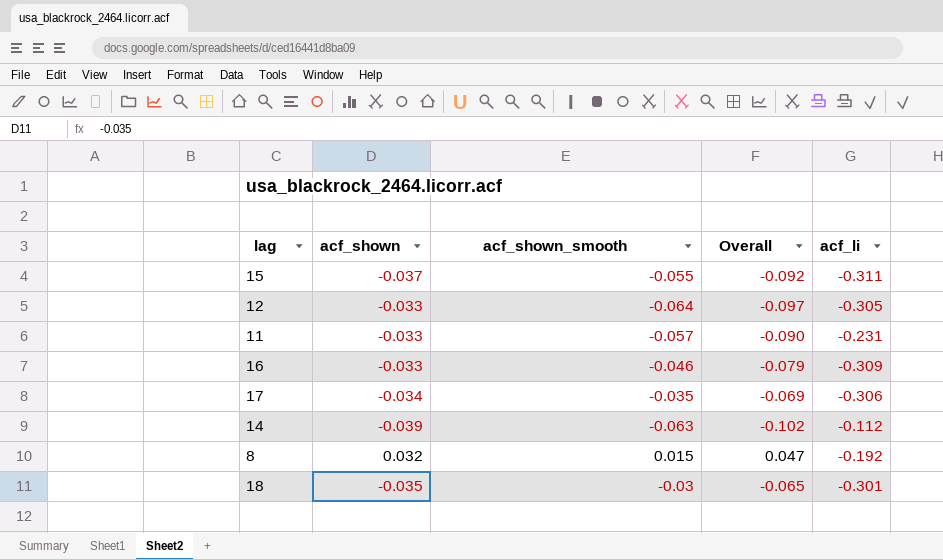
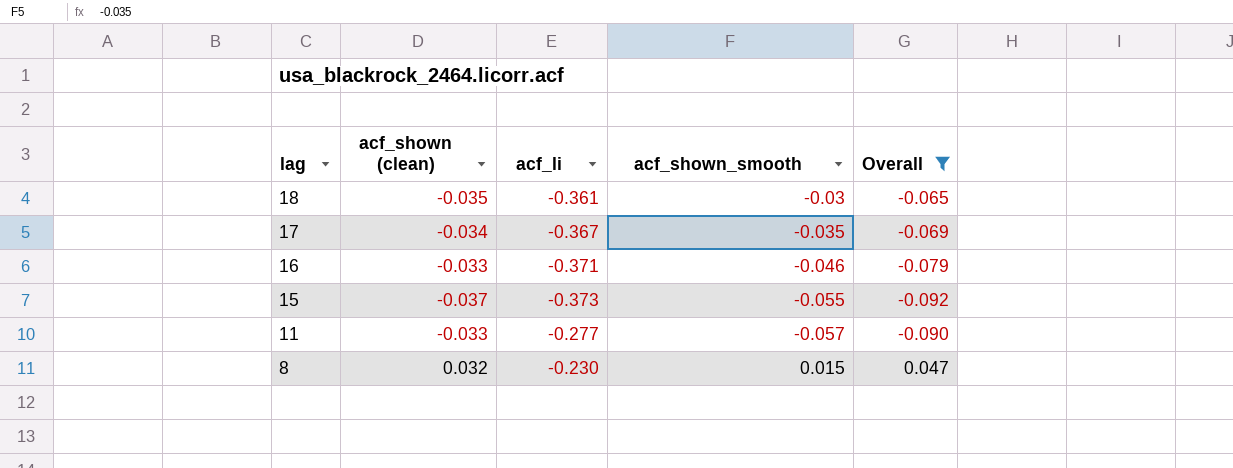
filter: none -> Overall >= -0.092
row order: none -> lag descending
column name: acf_shown -> acf_shown (clean)
column acf_li | position: 5 -> 3
18 | acf_li: -0.301 -> -0.361
17 | acf_li: -0.306 -> -0.367
16 | acf_li: -0.309 -> -0.371
15 | acf_li: -0.311 -> -0.373
11 | acf_li: -0.231 -> -0.277
8 | acf_li: -0.192 -> -0.230

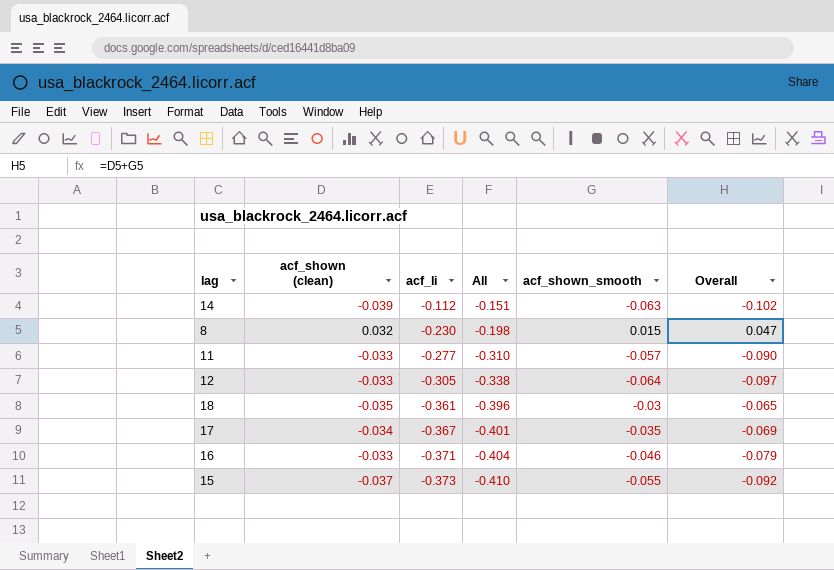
filter: Overall >= -0.092 -> none
row order: lag descending -> acf_li descending
column All | formula: none -> [acf_shown (clean)] + [acf_li]

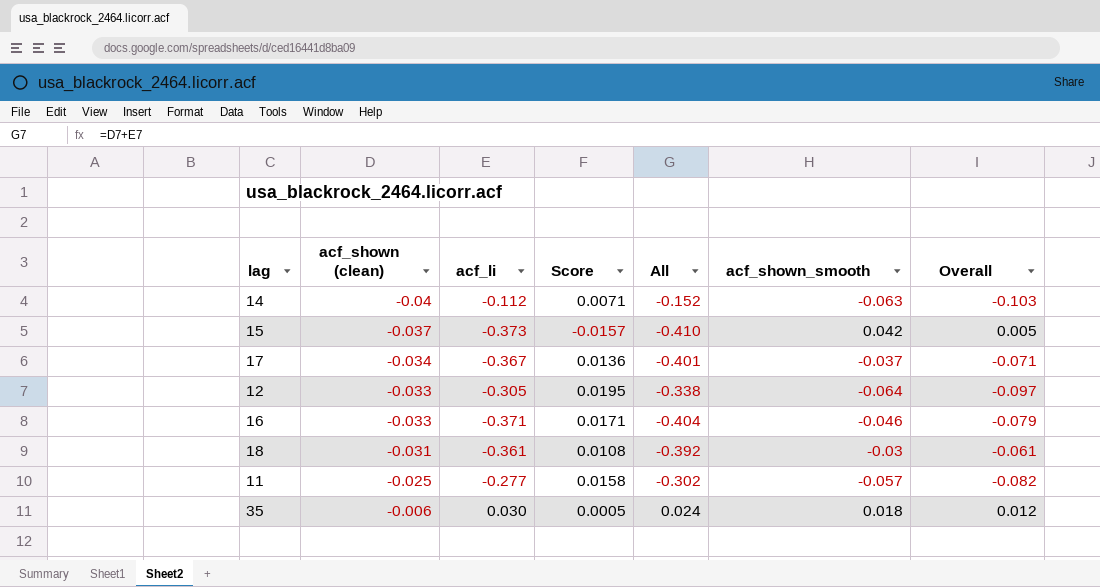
row order: acf_li descending -> acf_shown (clean) ascending
column Score | formula: none -> [acf_li] * [acf_shown_smooth]
row 8: 0.032 | -0.230 | -0.198 | 0.015 | 0.047 -> none
14 | acf_shown (clean): -0.039 -> -0.04
14 | All: -0.151 -> -0.152
14 | Overall: -0.102 -> -0.103
15 | acf_shown_smooth: -0.055 -> 0.042
15 | Overall: -0.092 -> 0.005
17 | acf_shown_smooth: -0.035 -> -0.037
17 | Overall: -0.069 -> -0.071
18 | acf_shown (clean): -0.035 -> -0.031
18 | All: -0.396 -> -0.392
18 | Overall: -0.065 -> -0.061
11 | acf_shown (clean): -0.033 -> -0.025
11 | All: -0.310 -> -0.302
11 | Overall: -0.090 -> -0.082
row 35: none -> -0.006 | 0.030 | 0.0005 | 0.024 | 0.018 | 0.012

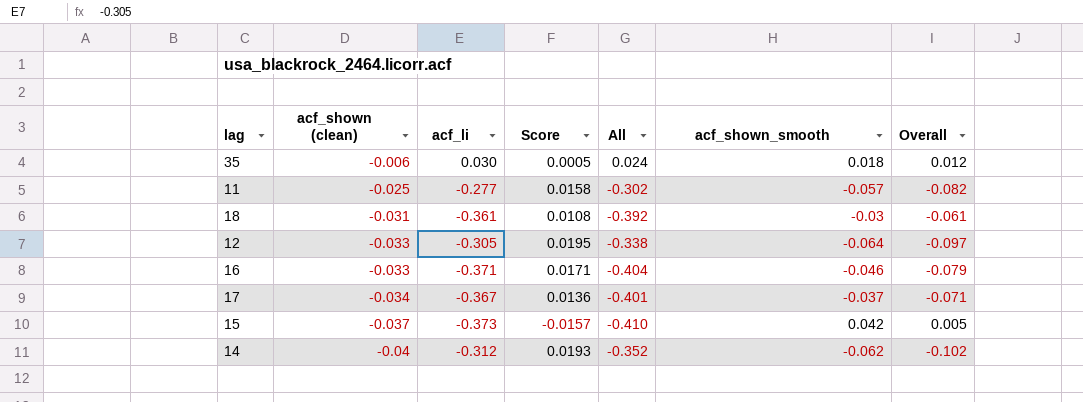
row order: acf_shown (clean) ascending -> acf_shown (clean) descending
14 | acf_li: -0.112 -> -0.312
14 | Score: 0.0071 -> 0.0193
14 | All: -0.152 -> -0.352
14 | acf_shown_smooth: -0.063 -> -0.062
14 | Overall: -0.103 -> -0.102

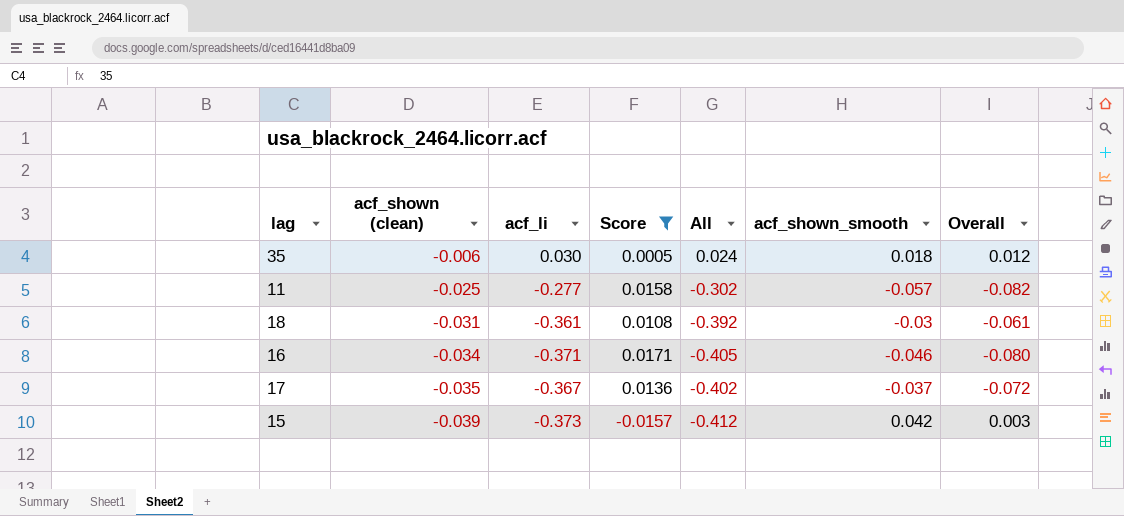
filter: none -> Score <= 0.0171
16 | acf_shown (clean): -0.033 -> -0.034
16 | All: -0.404 -> -0.405
16 | Overall: -0.079 -> -0.080
17 | acf_shown (clean): -0.034 -> -0.035
17 | All: -0.401 -> -0.402
17 | Overall: -0.071 -> -0.072
15 | acf_shown (clean): -0.037 -> -0.039
15 | All: -0.410 -> -0.412
15 | Overall: 0.005 -> 0.003

